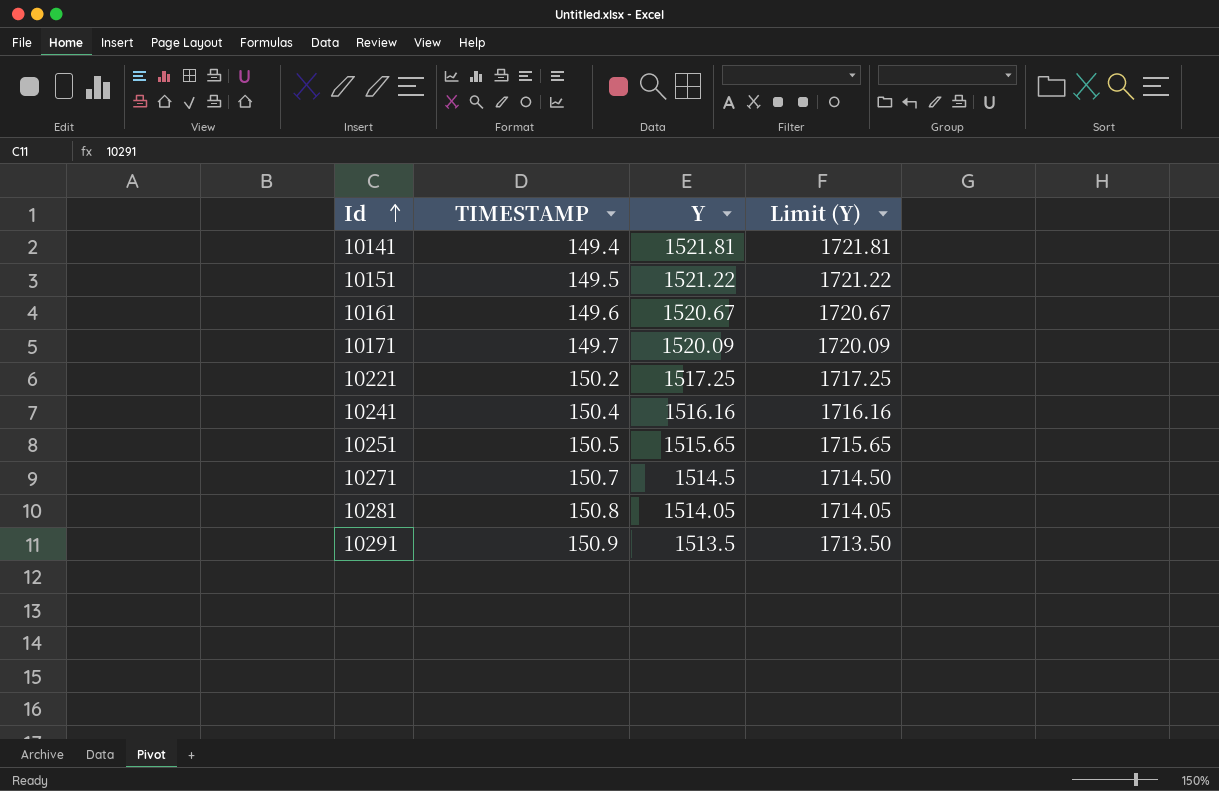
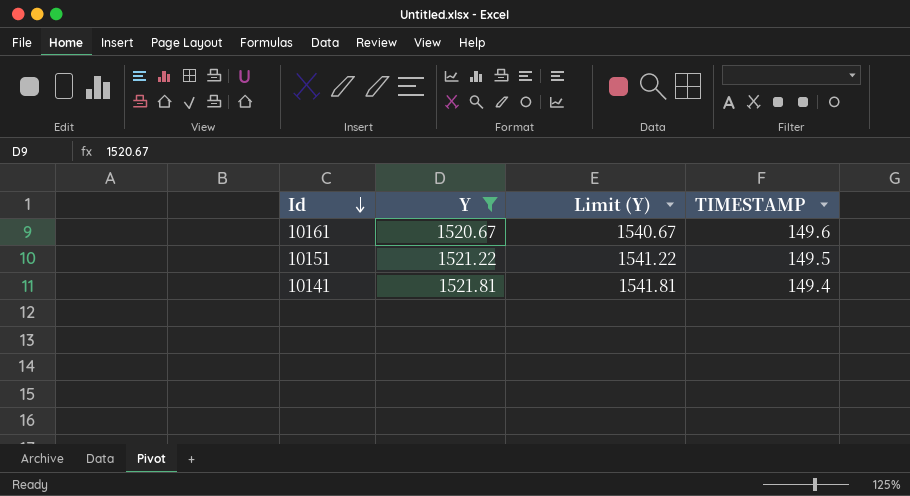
filter: none -> Y >= 1520.67
row order: Id ascending -> Id descending
column Limit (Y) | formula: [Y] + 200 -> [Y] + 20
column TIMESTAMP | position: 2 -> 4

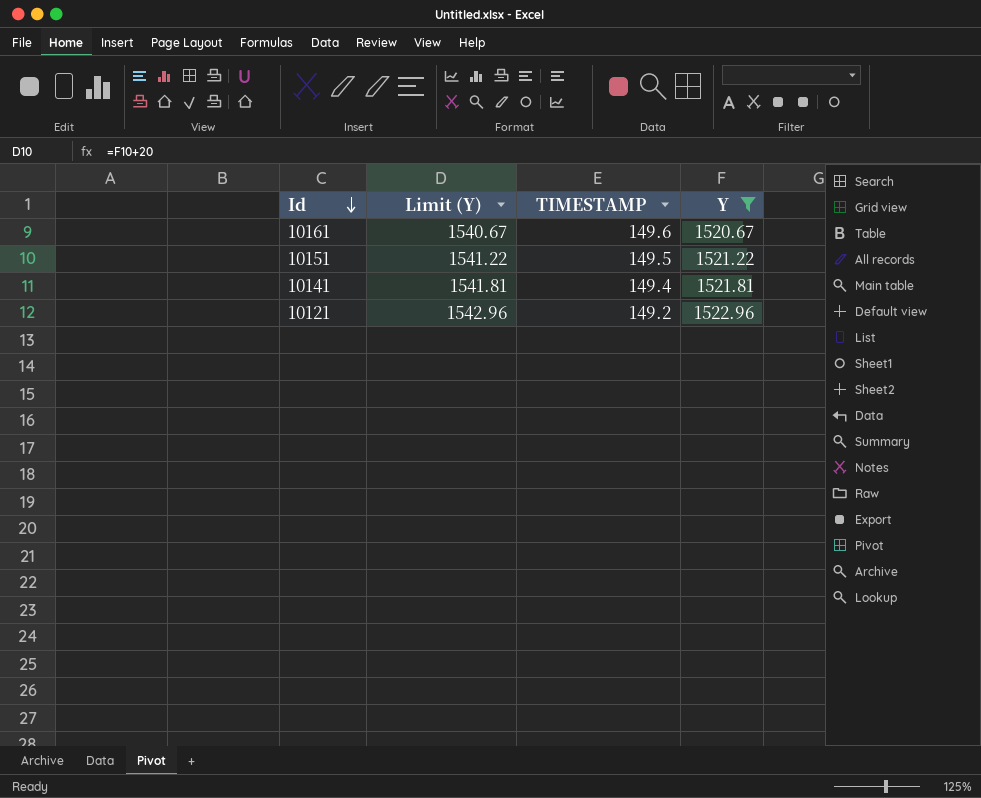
column Y | position: 2 -> 4
row 10121: none -> 1542.96 | 149.2 | 1522.96

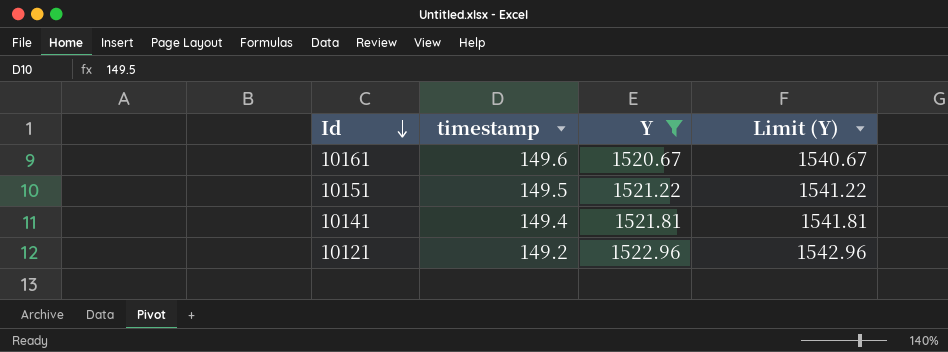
column name: TIMESTAMP -> timestamp
column Limit (Y) | position: 2 -> 4

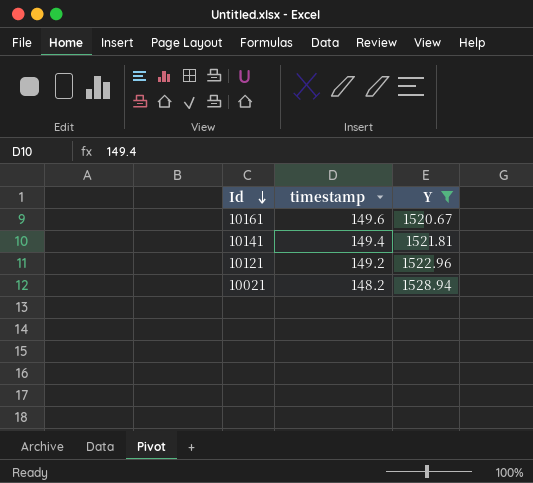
column Limit (Y) | formula: [Y] + 20 -> none
row 10151: 149.5 | 1521.22 | 1541.22 -> none
row 10021: none -> 148.2 | 1528.94

